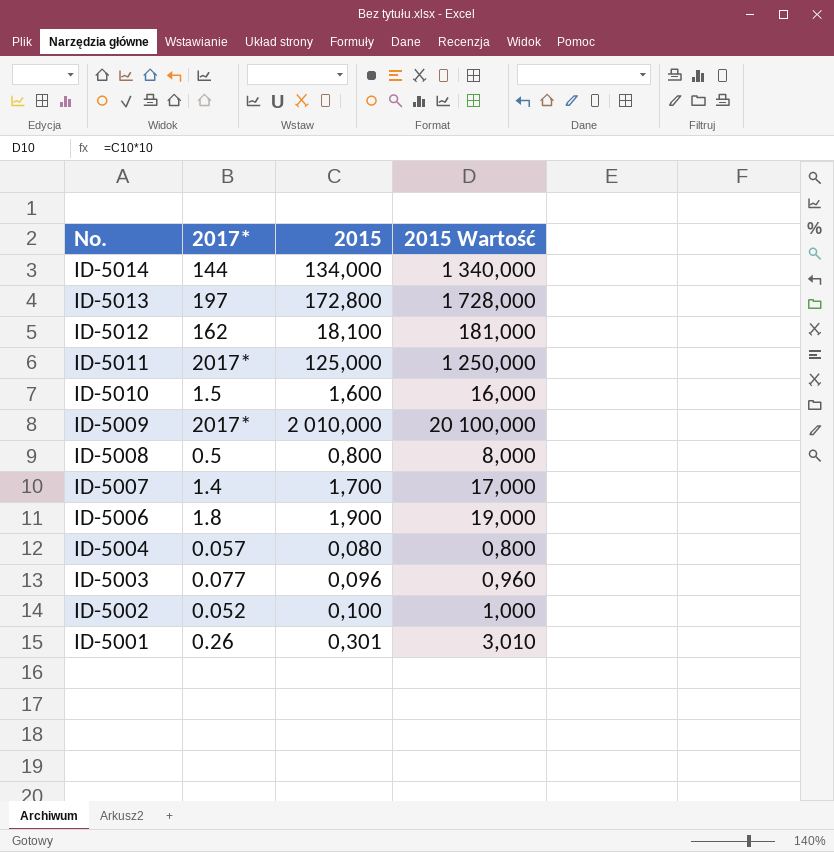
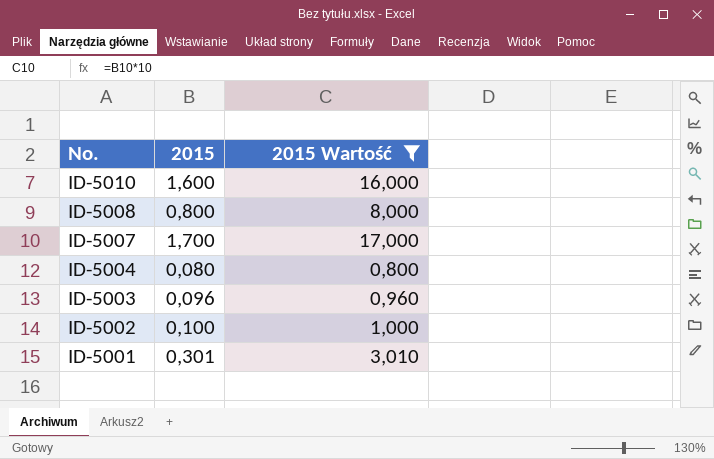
filter: none -> 2015 Wartość <= 17,000
column 2017* | position: 2 -> none

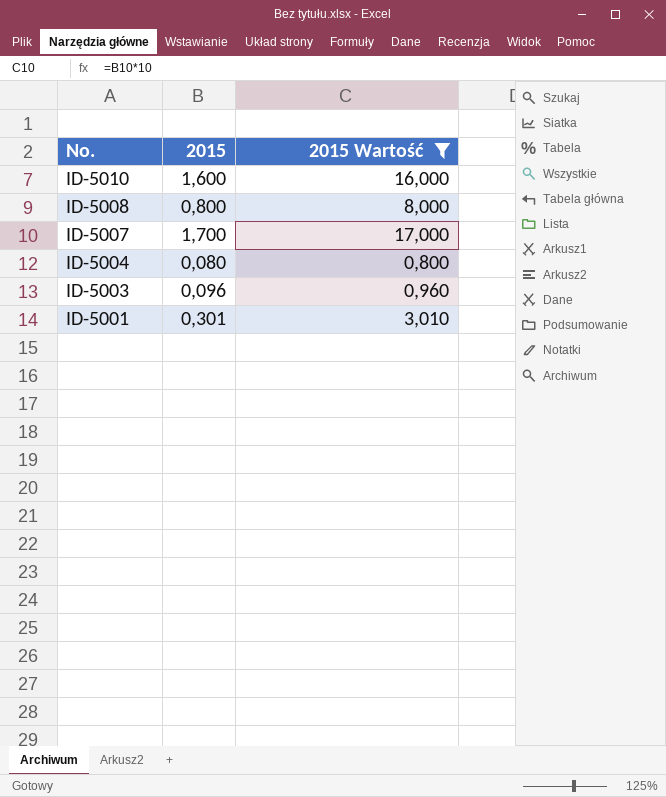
row ID-5002: 0,100 | 1,000 -> none

